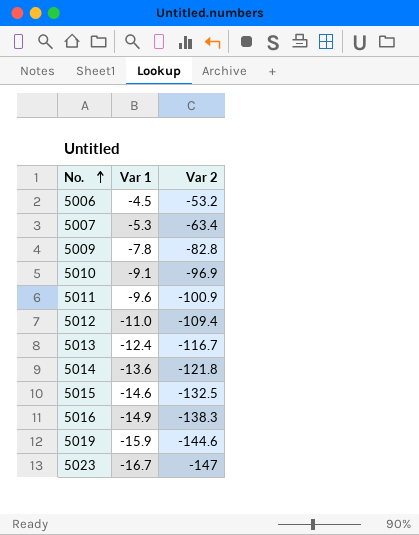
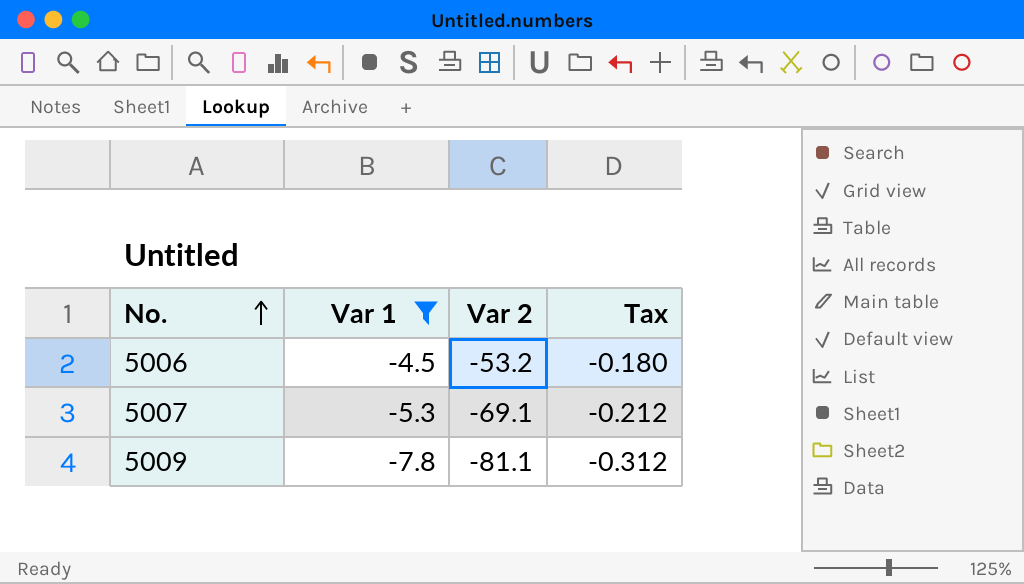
filter: none -> Var 1 >= -7.8
column Tax | formula: none -> [Var 1] * 0.04
5007 | Var 2: -63.4 -> -69.1
5009 | Var 2: -82.8 -> -81.1

